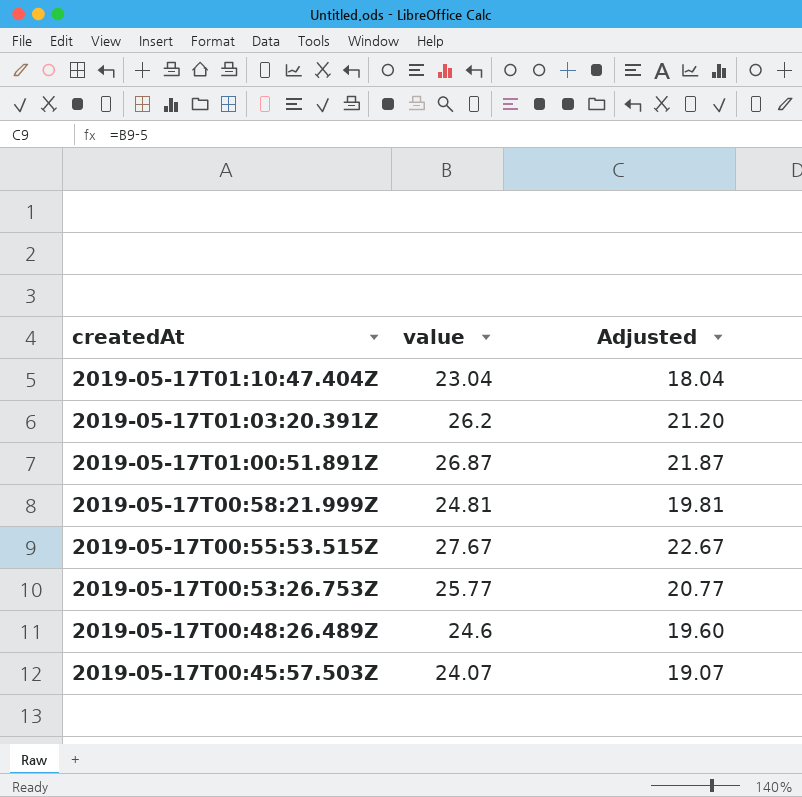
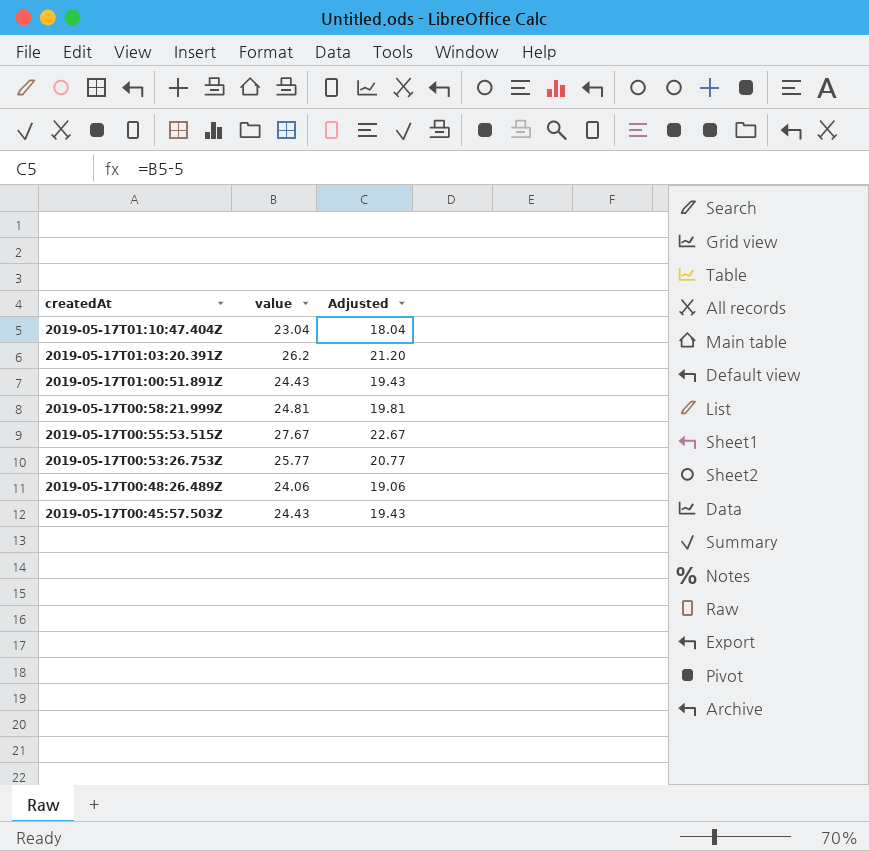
2019-05-17T01:00:51.891Z | value: 26.87 -> 24.43
2019-05-17T01:00:51.891Z | Adjusted: 21.87 -> 19.43
2019-05-17T00:48:26.489Z | value: 24.6 -> 24.06
2019-05-17T00:48:26.489Z | Adjusted: 19.60 -> 19.06
2019-05-17T00:45:57.503Z | value: 24.07 -> 24.43
2019-05-17T00:45:57.503Z | Adjusted: 19.07 -> 19.43

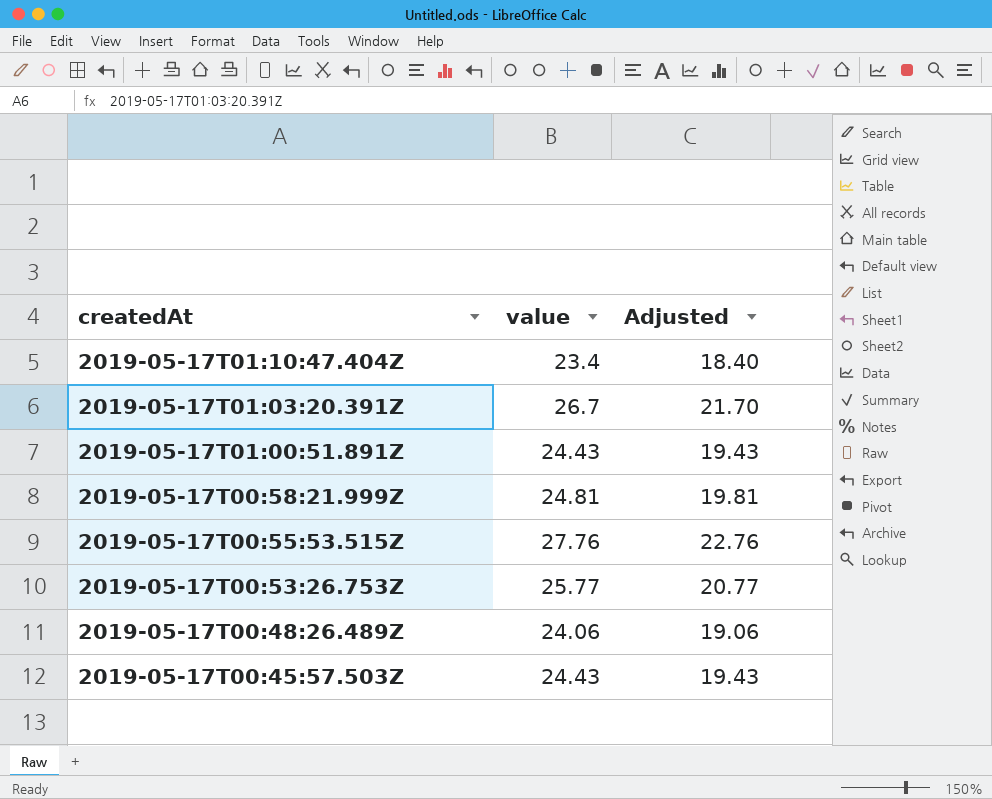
2019-05-17T01:10:47.404Z | value: 23.04 -> 23.4
2019-05-17T01:10:47.404Z | Adjusted: 18.04 -> 18.40
2019-05-17T01:03:20.391Z | value: 26.2 -> 26.7
2019-05-17T01:03:20.391Z | Adjusted: 21.20 -> 21.70
2019-05-17T00:55:53.515Z | value: 27.67 -> 27.76
2019-05-17T00:55:53.515Z | Adjusted: 22.67 -> 22.76

